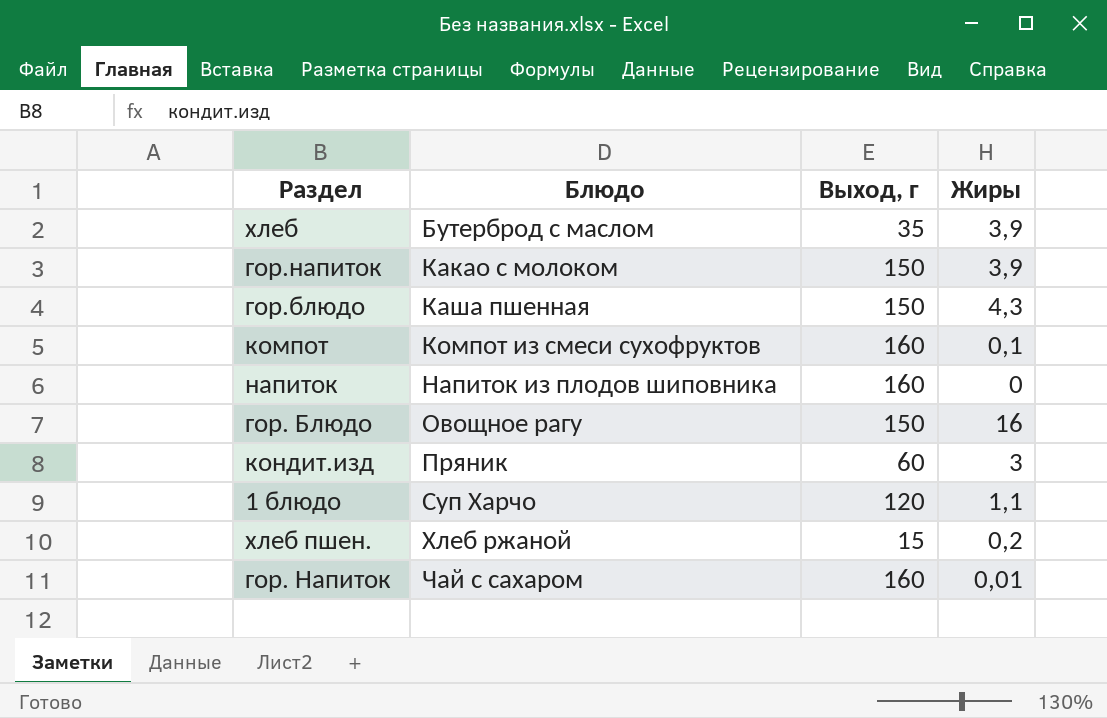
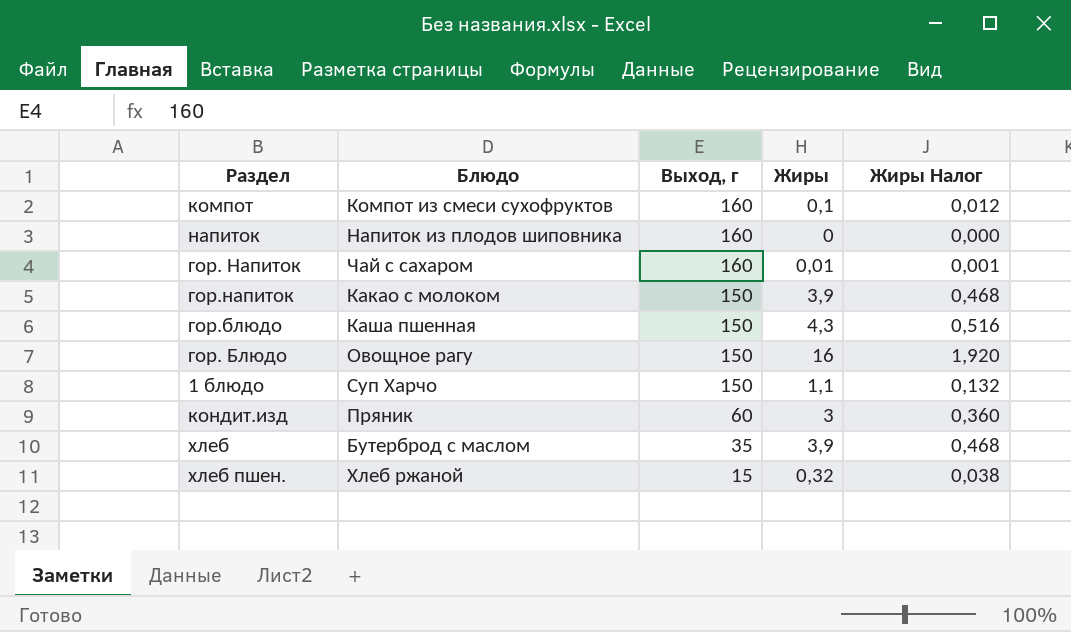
row order: Блюдо ascending -> Выход, г descending
column Жиры Налог | formula: none -> [Жиры] * 0,12
1 блюдо | Выход, г: 120 -> 150
хлеб пшен. | Жиры: 0,2 -> 0,32

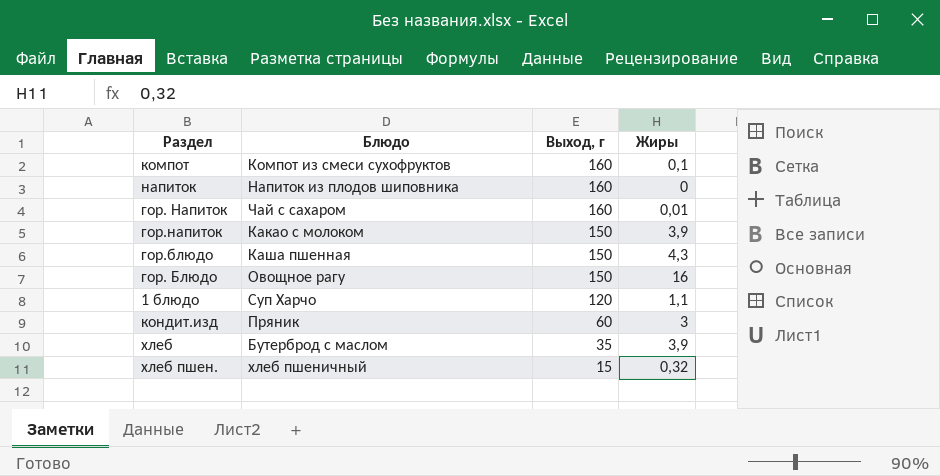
column Жиры Налог | formula: [Жиры] * 0,12 -> none
1 блюдо | Выход, г: 150 -> 120
хлеб пшен. | Блюдо: Хлеб ржаной -> хлеб пшеничный

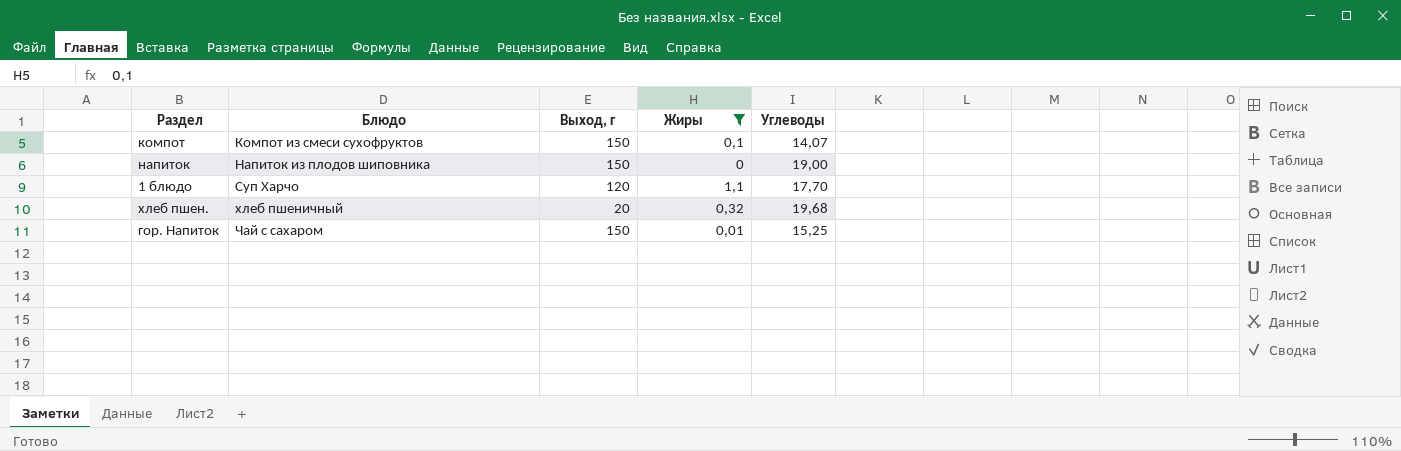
filter: none -> Жиры <= 1,1
row order: Выход, г descending -> Блюдо ascending
column Углеводы | position: none -> 5
компот | Выход, г: 160 -> 150
напиток | Выход, г: 160 -> 150
хлеб пшен. | Выход, г: 15 -> 20
гор. Напиток | Выход, г: 160 -> 150

